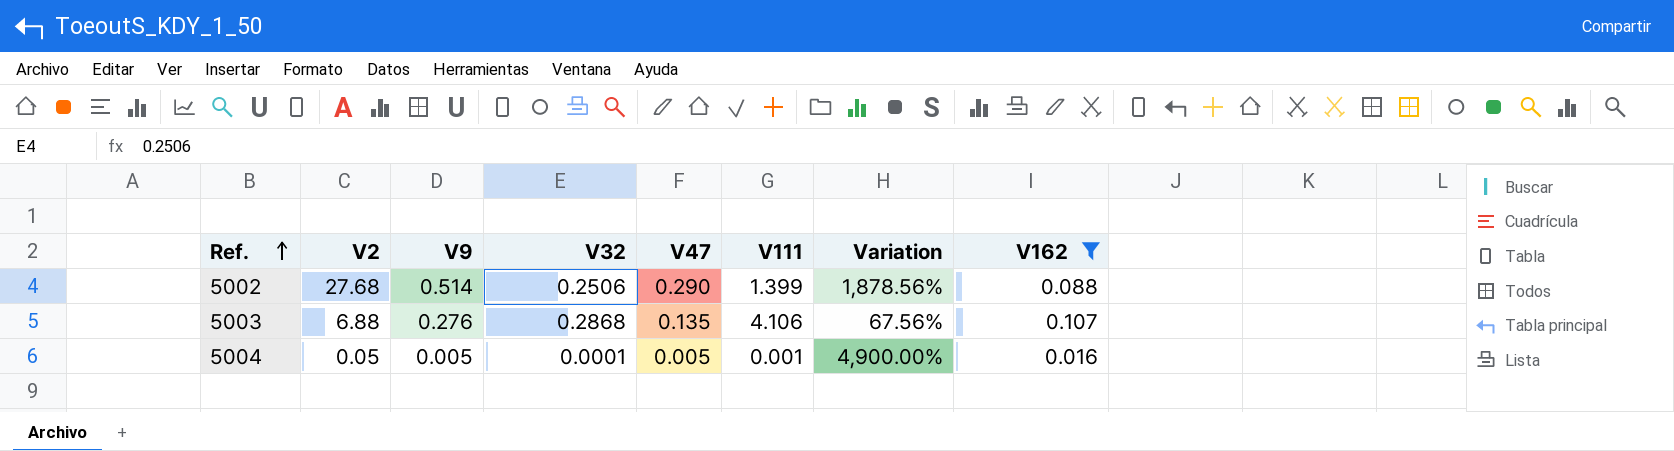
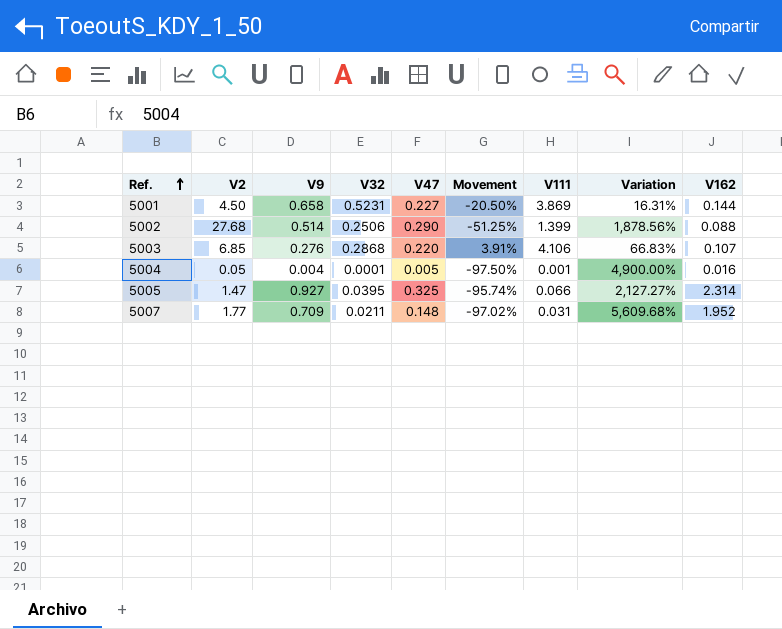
filter: V162 <= 0.107 -> none
column Movement | formula: none -> ([V32] - [V9]) / [V9]
5003 | V2: 6.88 -> 6.85
5003 | V47: 0.135 -> 0.220
5003 | Variation: 67.56% -> 66.83%
5004 | V9: 0.005 -> 0.004

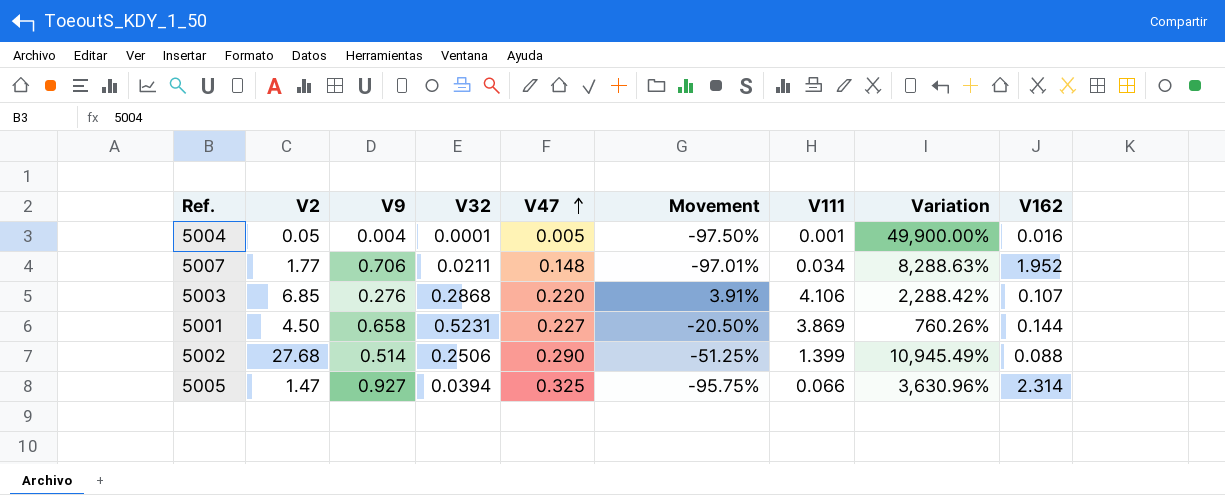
row order: Ref. ascending -> V47 ascending
column Variation | formula: ([V2] - [V111]) / [V111] -> ([V2] - [V32]) / [V32]
5007 | V9: 0.709 -> 0.706
5007 | Movement: -97.02% -> -97.01%
5007 | V111: 0.031 -> 0.034
5005 | V32: 0.0395 -> 0.0394
5005 | Movement: -95.74% -> -95.75%

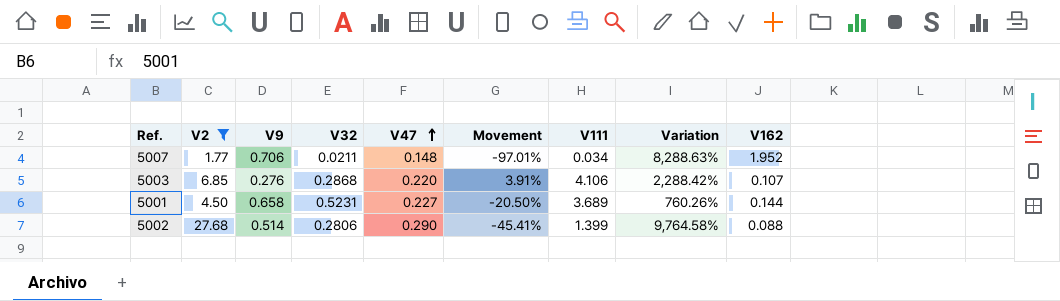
filter: none -> V2 >= 1.77
5001 | V111: 3.869 -> 3.689
5002 | V32: 0.2506 -> 0.2806
5002 | Movement: -51.25% -> -45.41%
5002 | Variation: 10,945.49% -> 9,764.58%

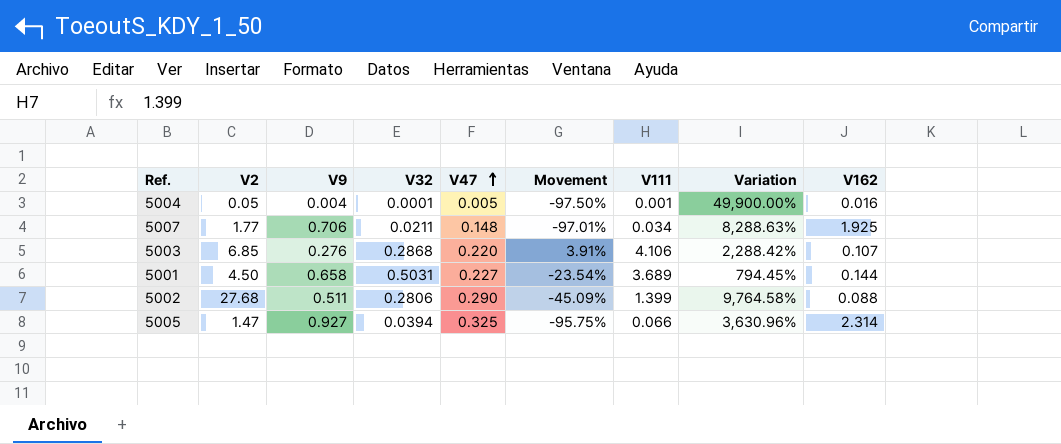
filter: V2 >= 1.77 -> none
5007 | V162: 1.952 -> 1.925
5001 | V32: 0.5231 -> 0.5031
5001 | Movement: -20.50% -> -23.54%
5001 | Variation: 760.26% -> 794.45%
5002 | V9: 0.514 -> 0.511
5002 | Movement: -45.41% -> -45.09%

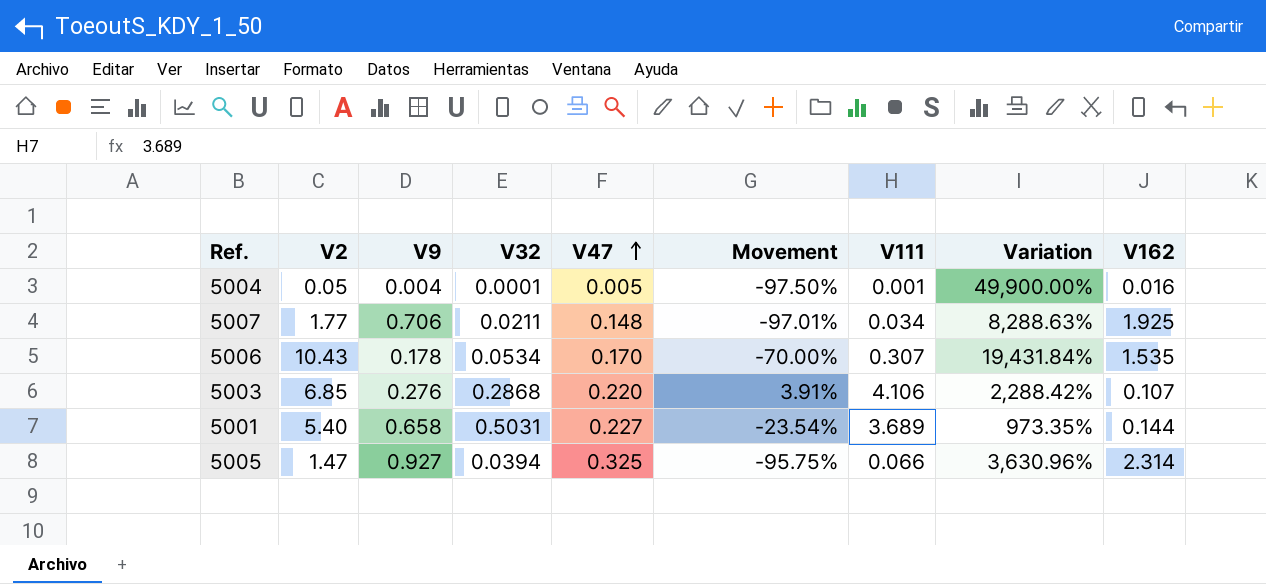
row 5002: 27.68 | 0.511 | 0.2806 | 0.290 | -45.09% | 1.399 | 9,764.58% | 0.088 -> none
row 5006: none -> 10.43 | 0.178 | 0.0534 | 0.170 | -70.00% | 0.307 | 19,431.84% | 1.535
5001 | V2: 4.50 -> 5.40
5001 | Variation: 794.45% -> 973.35%

